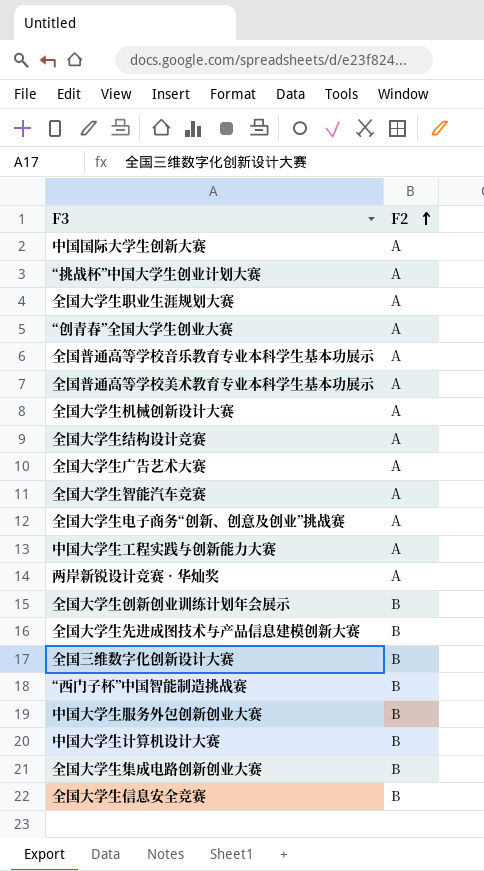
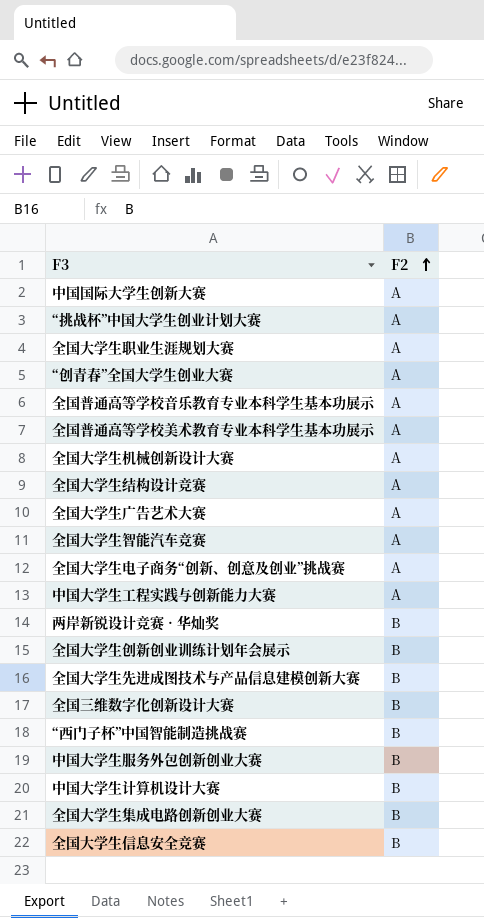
两岸新锐设计竞赛 · 华灿奖 | F2: A -> B

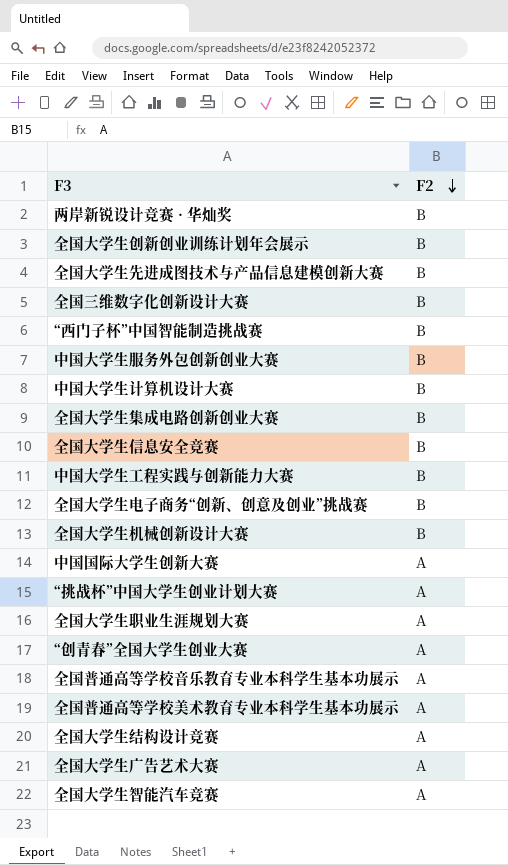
row order: F2 ascending -> F2 descending
中国大学生工程实践与创新能力大赛 | F2: A -> B
全国大学生电子商务“创新、创意及创业”挑战赛 | F2: A -> B
全国大学生机械创新设计大赛 | F2: A -> B

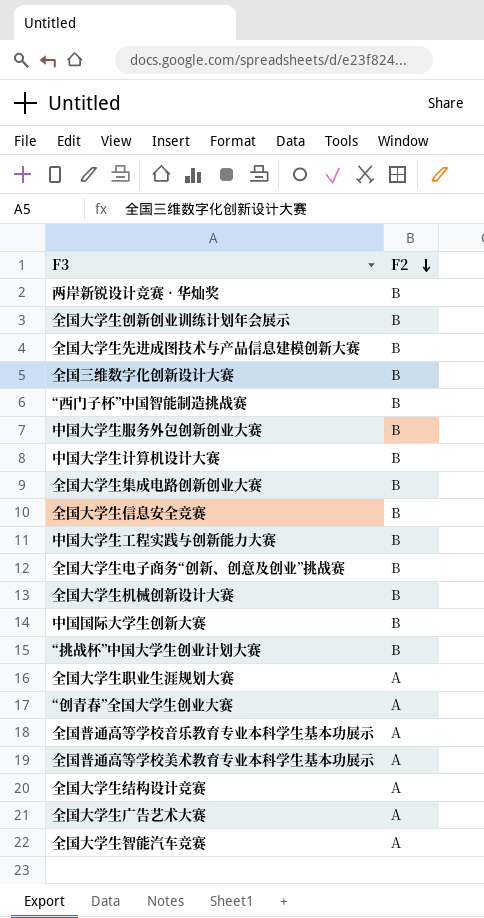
中国国际大学生创新大赛 | F2: A -> B
“挑战杯”中国大学生创业计划大赛 | F2: A -> B

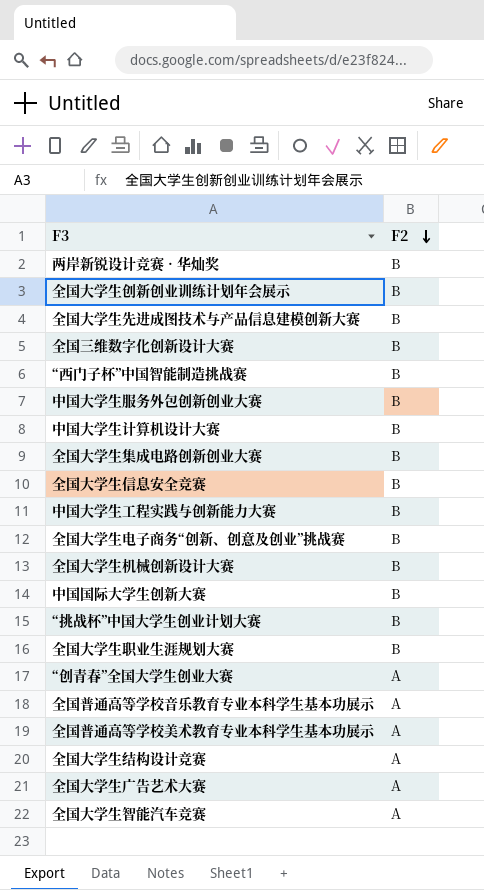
全国大学生职业生涯规划大赛 | F2: A -> B

